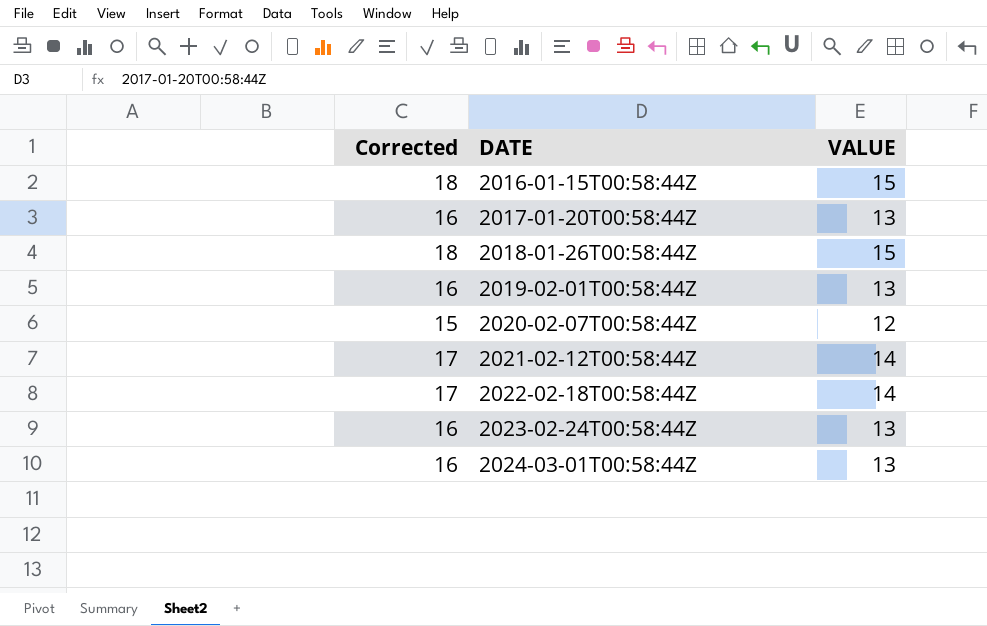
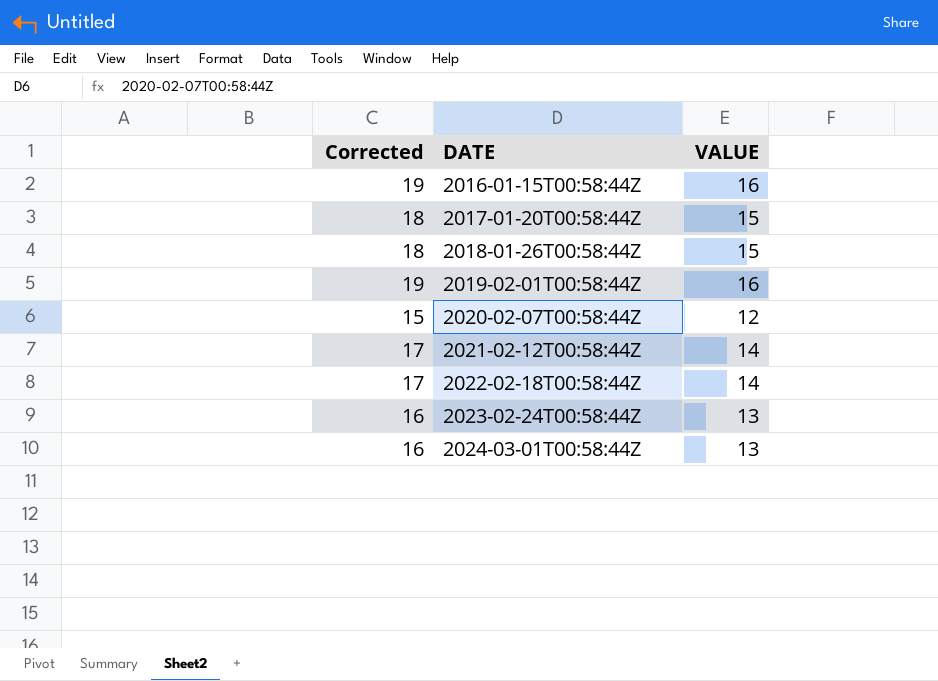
2016-01-15T00:58:44Z | Corrected: 18 -> 19
2016-01-15T00:58:44Z | VALUE: 15 -> 16
2017-01-20T00:58:44Z | Corrected: 16 -> 18
2017-01-20T00:58:44Z | VALUE: 13 -> 15
2019-02-01T00:58:44Z | Corrected: 16 -> 19
2019-02-01T00:58:44Z | VALUE: 13 -> 16

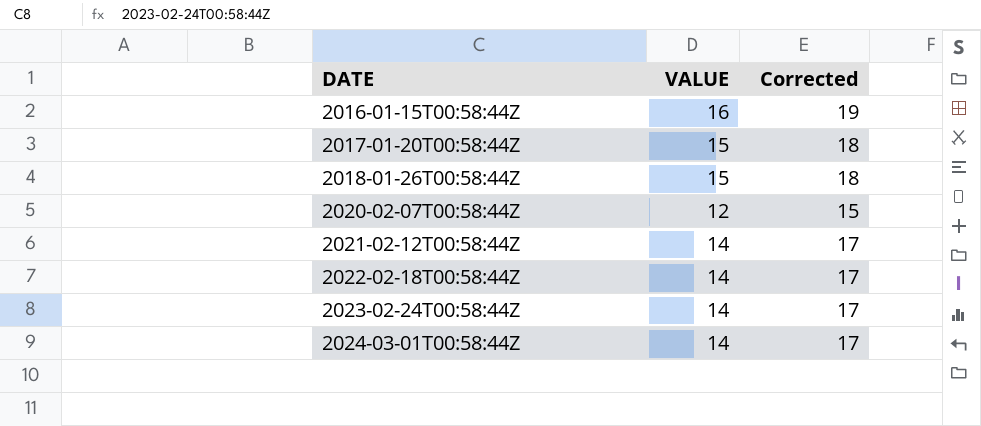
column Corrected | position: 1 -> 3
row 2019-02-01T00:58:44Z: 19 | 16 -> none
2023-02-24T00:58:44Z | VALUE: 13 -> 14
2023-02-24T00:58:44Z | Corrected: 16 -> 17
2024-03-01T00:58:44Z | VALUE: 13 -> 14
2024-03-01T00:58:44Z | Corrected: 16 -> 17

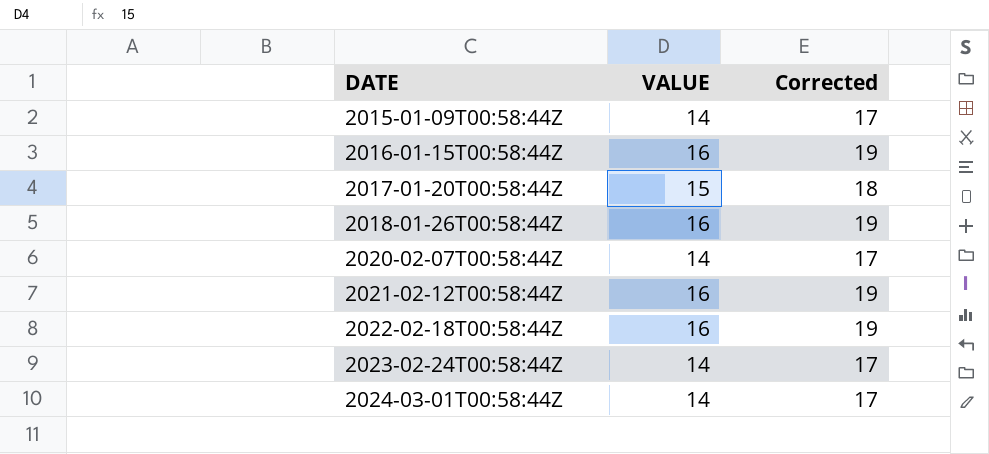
row 2015-01-09T00:58:44Z: none -> 14 | 17
2018-01-26T00:58:44Z | VALUE: 15 -> 16
2018-01-26T00:58:44Z | Corrected: 18 -> 19
2020-02-07T00:58:44Z | VALUE: 12 -> 14
2020-02-07T00:58:44Z | Corrected: 15 -> 17
2021-02-12T00:58:44Z | VALUE: 14 -> 16
2021-02-12T00:58:44Z | Corrected: 17 -> 19
2022-02-18T00:58:44Z | VALUE: 14 -> 16
2022-02-18T00:58:44Z | Corrected: 17 -> 19

